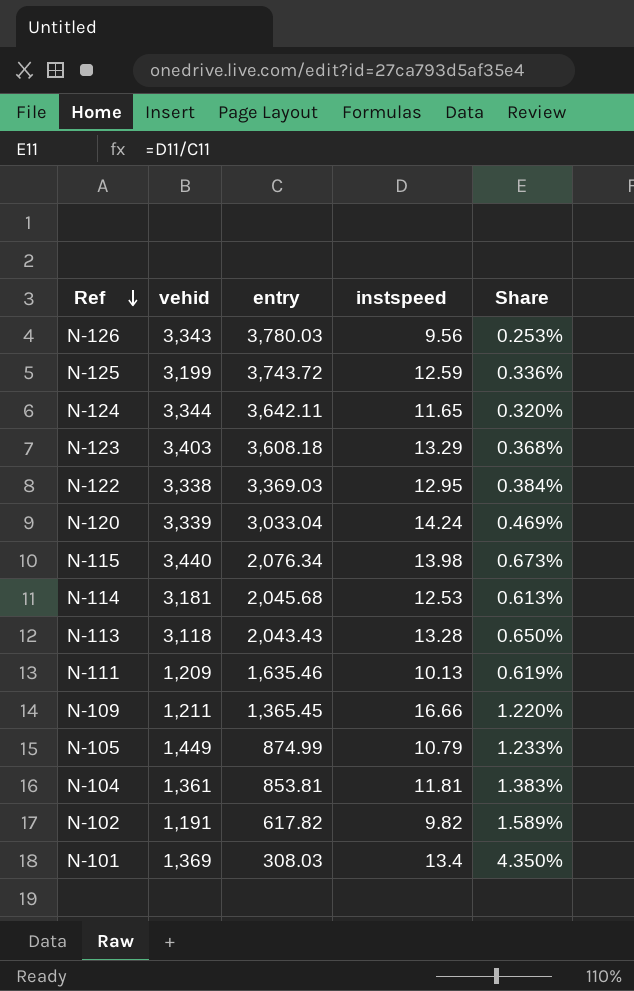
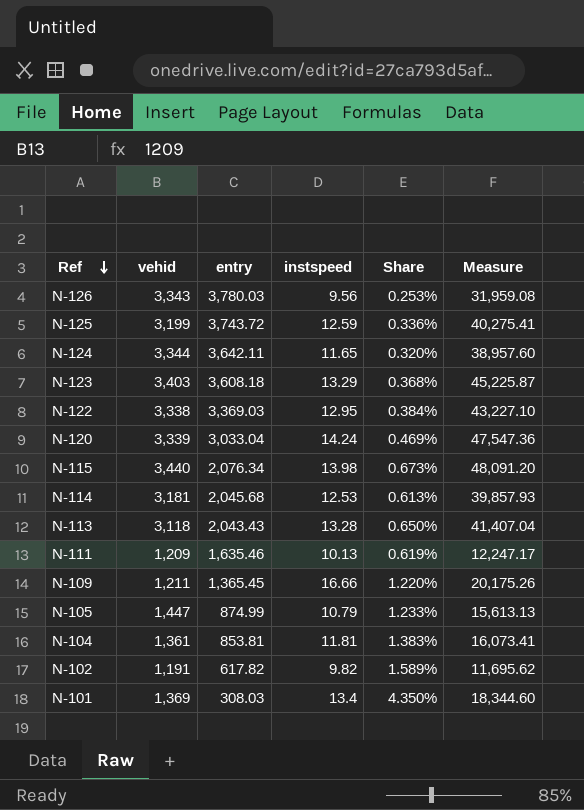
column Measure | formula: none -> [vehid] * [instspeed]
N-105 | vehid: 1,449 -> 1,447

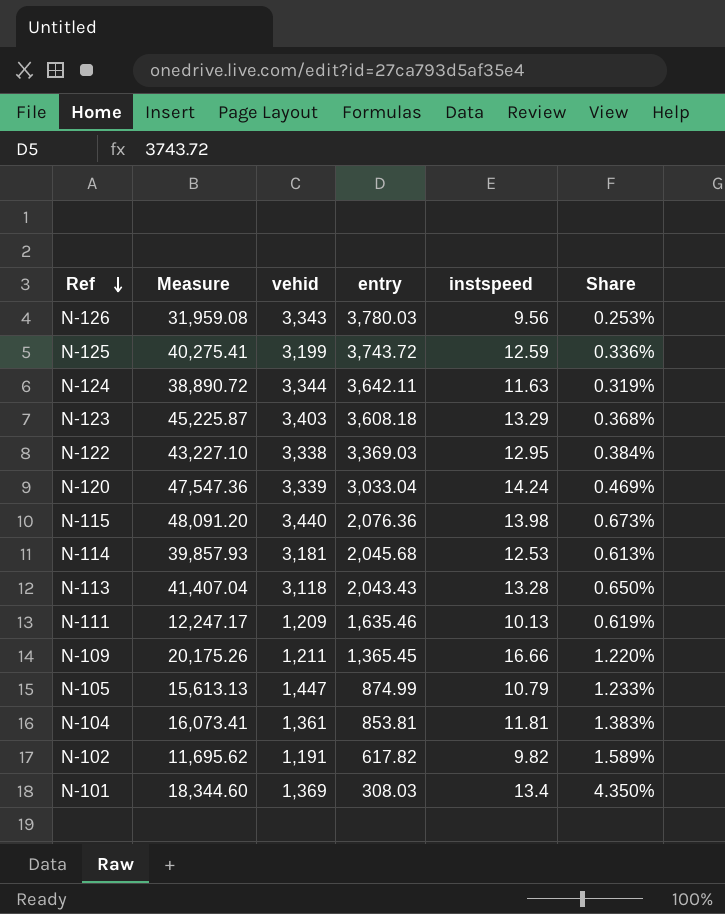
column Measure | position: 6 -> 2
N-124 | Measure: 38,957.60 -> 38,890.72
N-124 | instspeed: 11.65 -> 11.63
N-124 | Share: 0.320% -> 0.319%
N-115 | entry: 2,076.34 -> 2,076.36

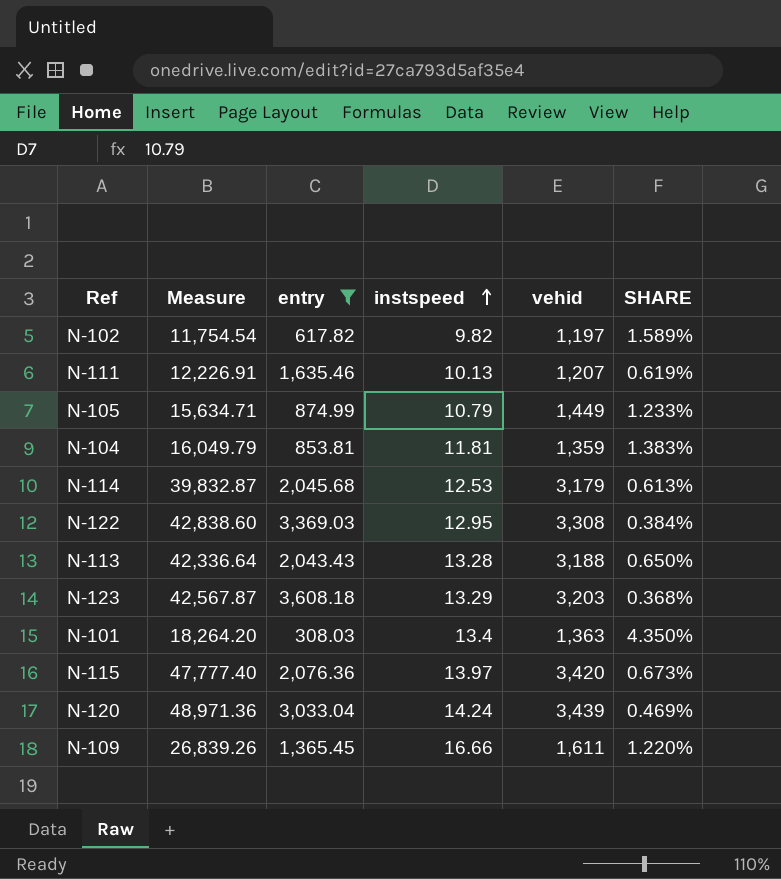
filter: none -> entry <= 3,608.18
row order: Ref descending -> instspeed ascending
column vehid | position: 3 -> 5
column name: Share -> SHARE
N-102 | Measure: 11,695.62 -> 11,754.54
N-102 | vehid: 1,191 -> 1,197
N-111 | Measure: 12,247.17 -> 12,226.91
N-111 | vehid: 1,209 -> 1,207
N-105 | Measure: 15,613.13 -> 15,634.71
N-105 | vehid: 1,447 -> 1,449
N-104 | Measure: 16,073.41 -> 16,049.79
N-104 | vehid: 1,361 -> 1,359
N-114 | Measure: 39,857.93 -> 39,832.87
N-114 | vehid: 3,181 -> 3,179
N-122 | Measure: 43,227.10 -> 42,838.60
N-122 | vehid: 3,338 -> 3,308
N-113 | Measure: 41,407.04 -> 42,336.64
N-113 | vehid: 3,118 -> 3,188
N-123 | Measure: 45,225.87 -> 42,567.87
N-123 | vehid: 3,403 -> 3,203
N-101 | Measure: 18,344.60 -> 18,264.20
N-101 | vehid: 1,369 -> 1,363
N-115 | Measure: 48,091.20 -> 47,777.40
N-115 | instspeed: 13.98 -> 13.97
N-115 | vehid: 3,440 -> 3,420
N-120 | Measure: 47,547.36 -> 48,971.36
N-120 | vehid: 3,339 -> 3,439
N-109 | Measure: 20,175.26 -> 26,839.26
N-109 | vehid: 1,211 -> 1,611

